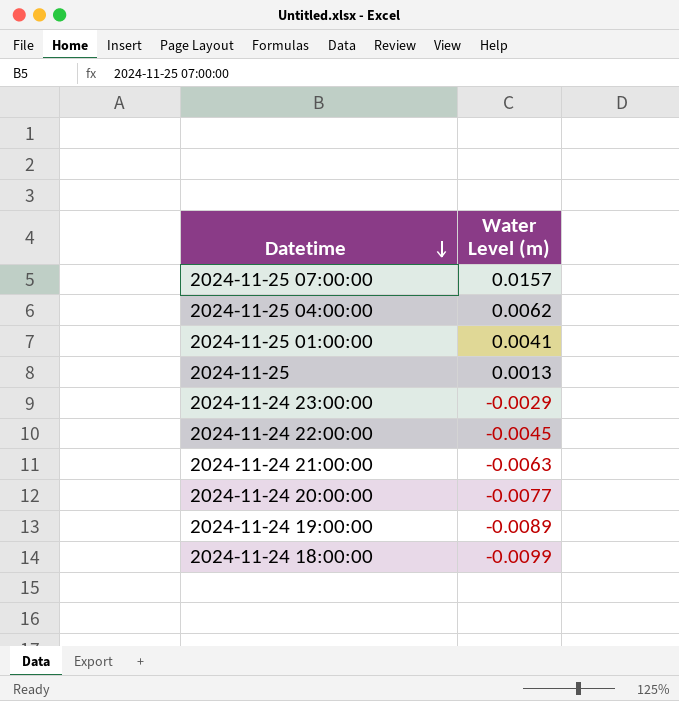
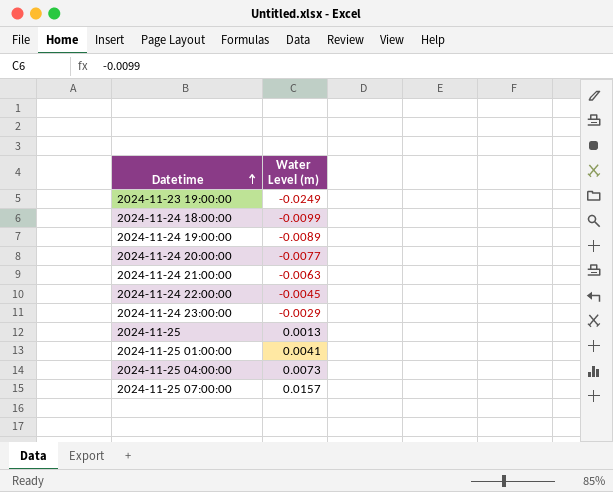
row order: Datetime descending -> Datetime ascending
row 2024-11-23 19:00:00: none -> -0.0249
2024-11-25 04:00:00 | Water Level (m): 0.0062 -> 0.0073

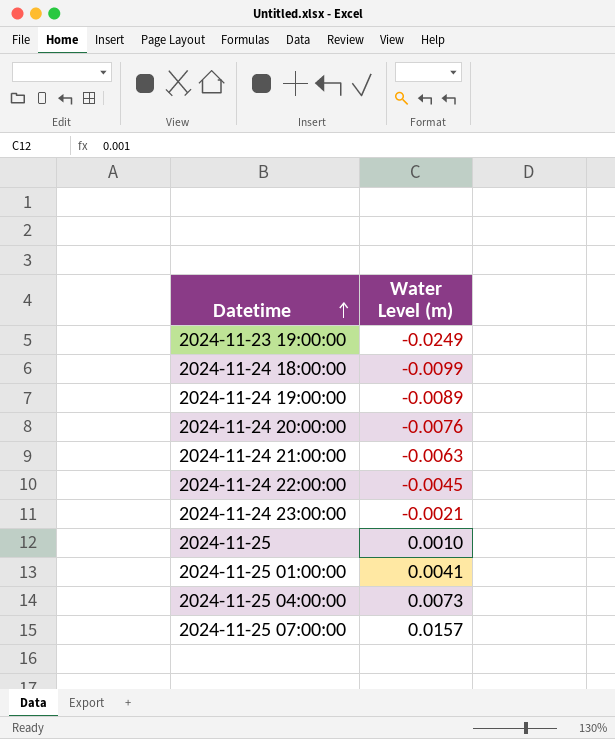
2024-11-24 20:00:00 | Water Level (m): -0.0077 -> -0.0076
2024-11-24 23:00:00 | Water Level (m): -0.0029 -> -0.0021
2024-11-25 | Water Level (m): 0.0013 -> 0.0010

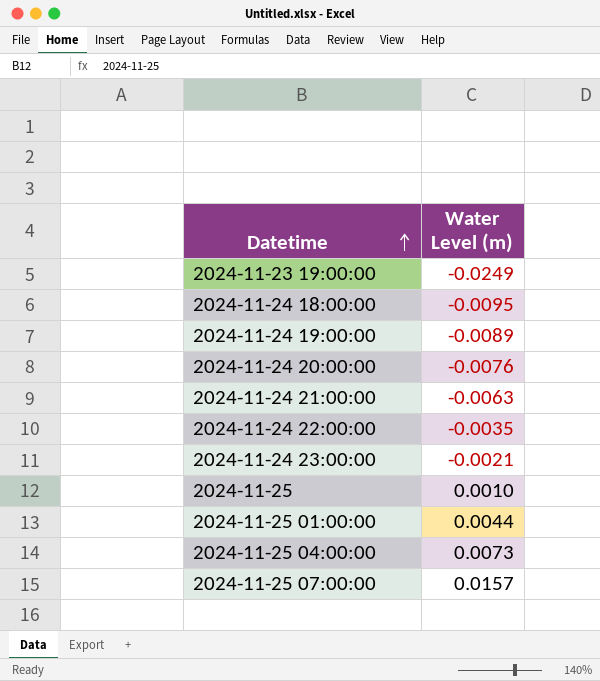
2024-11-24 18:00:00 | Water Level (m): -0.0099 -> -0.0095
2024-11-24 22:00:00 | Water Level (m): -0.0045 -> -0.0035
2024-11-25 01:00:00 | Water Level (m): 0.0041 -> 0.0044

